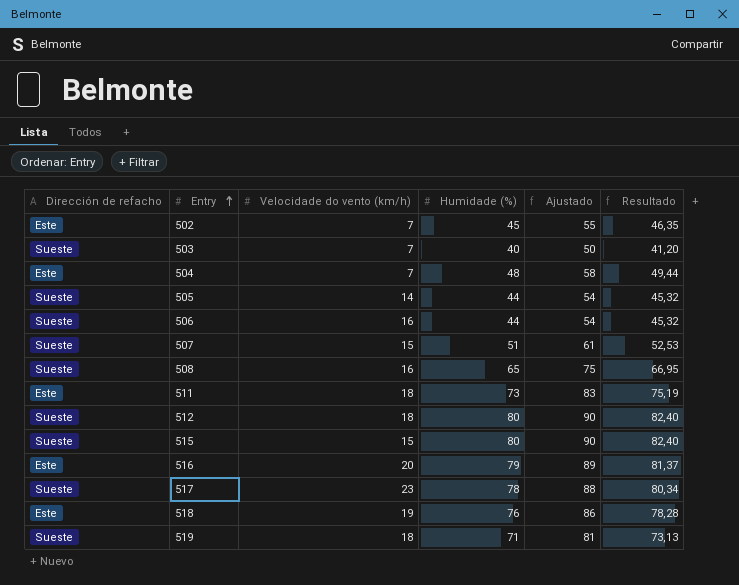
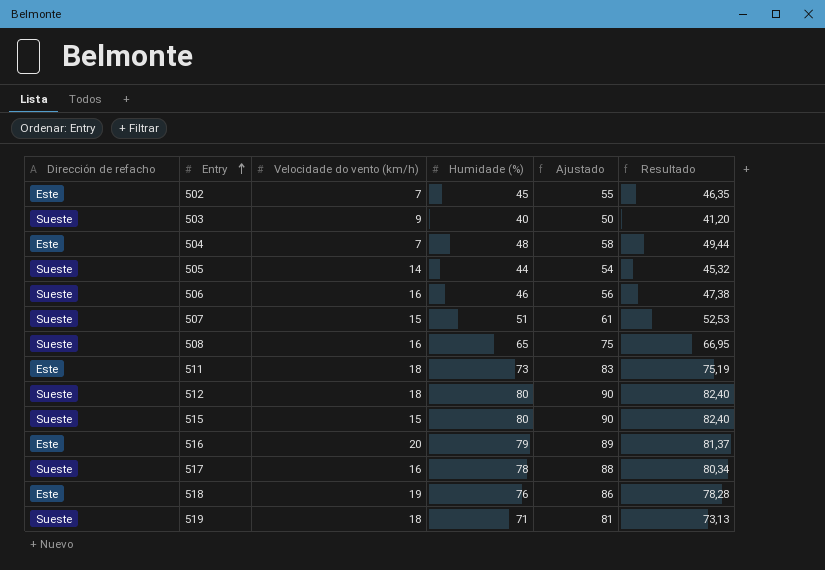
503 | Velocidade do vento (km/h): 7 -> 9
506 | Humidade (%): 44 -> 46
506 | Ajustado: 54 -> 56
506 | Resultado: 45,32 -> 47,38
517 | Velocidade do vento (km/h): 23 -> 16

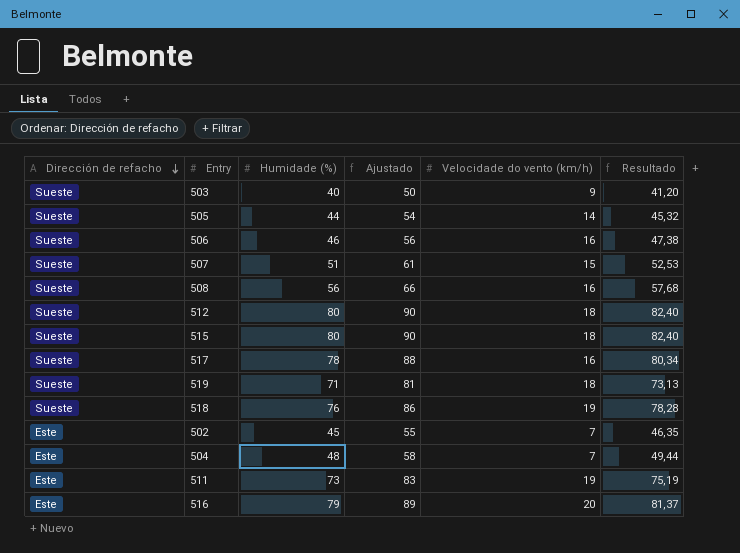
row order: Entry ascending -> Dirección de refacho descending
column Velocidade do vento (km/h) | position: 3 -> 5
508 | Humidade (%): 65 -> 56
508 | Ajustado: 75 -> 66
508 | Resultado: 66,95 -> 57,68
515 | Velocidade do vento (km/h): 15 -> 18
518 | Dirección de refacho: Este -> Sueste
511 | Velocidade do vento (km/h): 18 -> 19

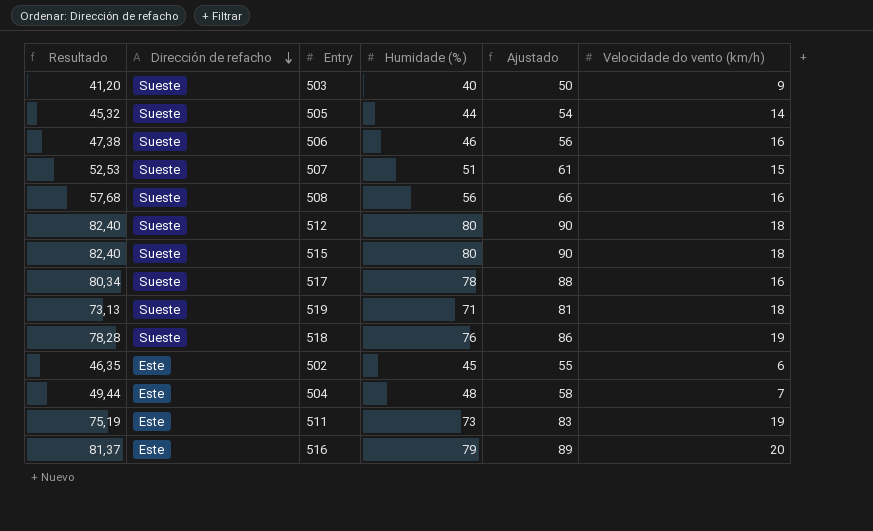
column Resultado | position: 6 -> 1
502 | Velocidade do vento (km/h): 7 -> 6

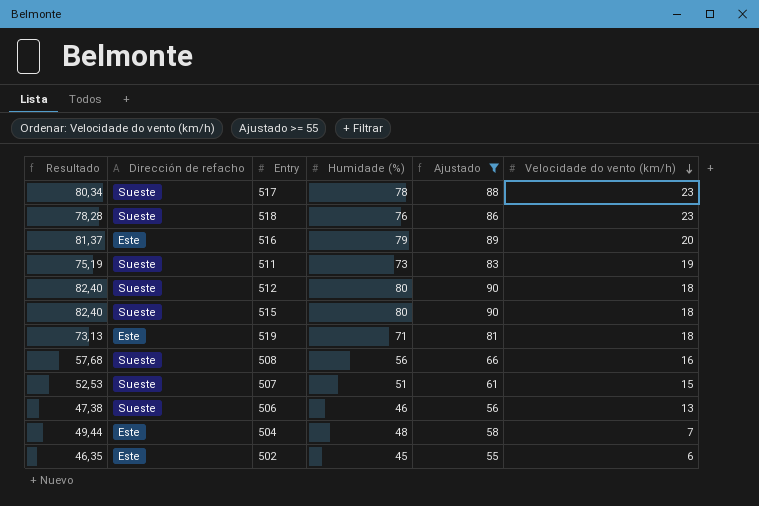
filter: none -> Ajustado >= 55
row order: Dirección de refacho descending -> Velocidade do vento (km/h) descending
517 | Velocidade do vento (km/h): 16 -> 23
518 | Velocidade do vento (km/h): 19 -> 23
511 | Dirección de refacho: Este -> Sueste
519 | Dirección de refacho: Sueste -> Este
506 | Velocidade do vento (km/h): 16 -> 13

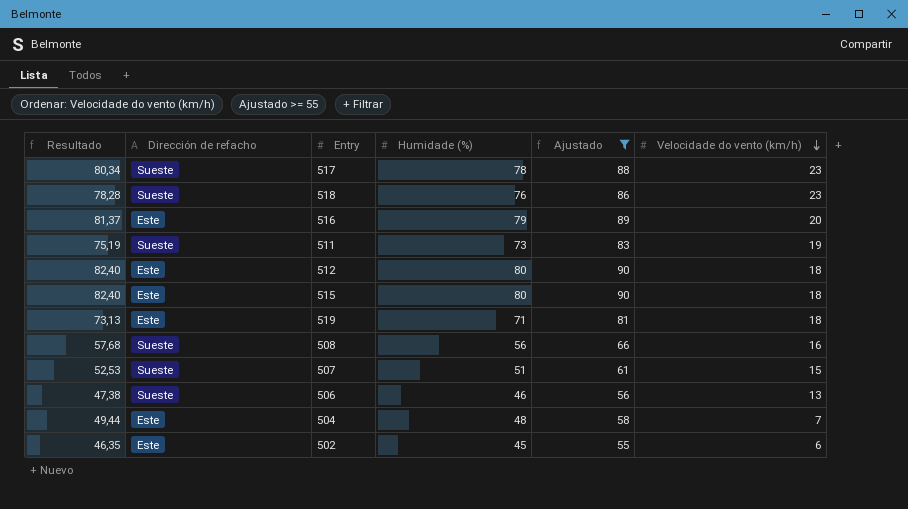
512 | Dirección de refacho: Sueste -> Este
515 | Dirección de refacho: Sueste -> Este

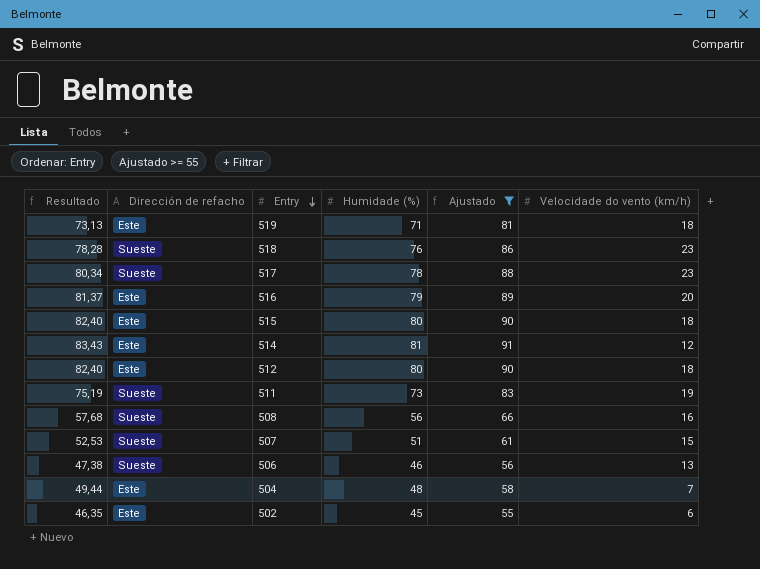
row order: Velocidade do vento (km/h) descending -> Entry descending
row 514: none -> 83,43 | Este | 81 | 91 | 12

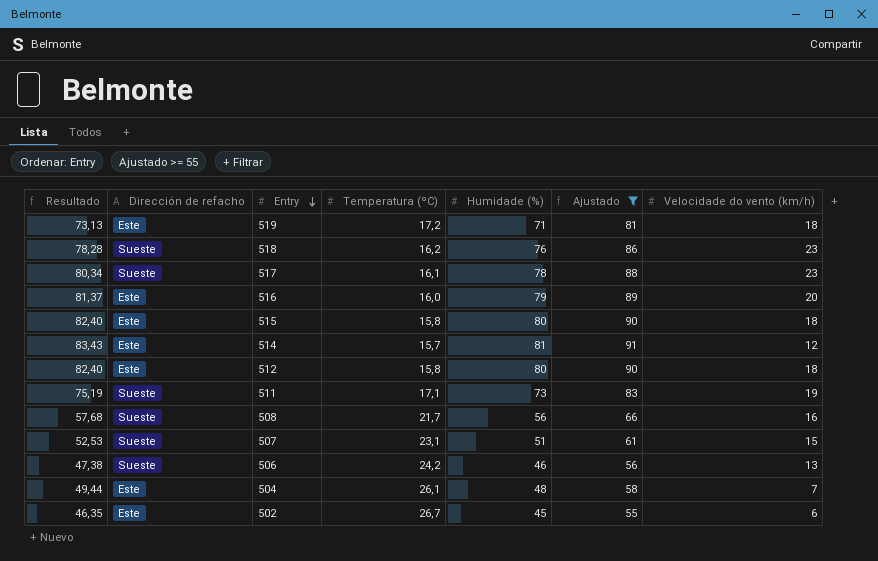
column Temperatura (ºC) | position: none -> 4

